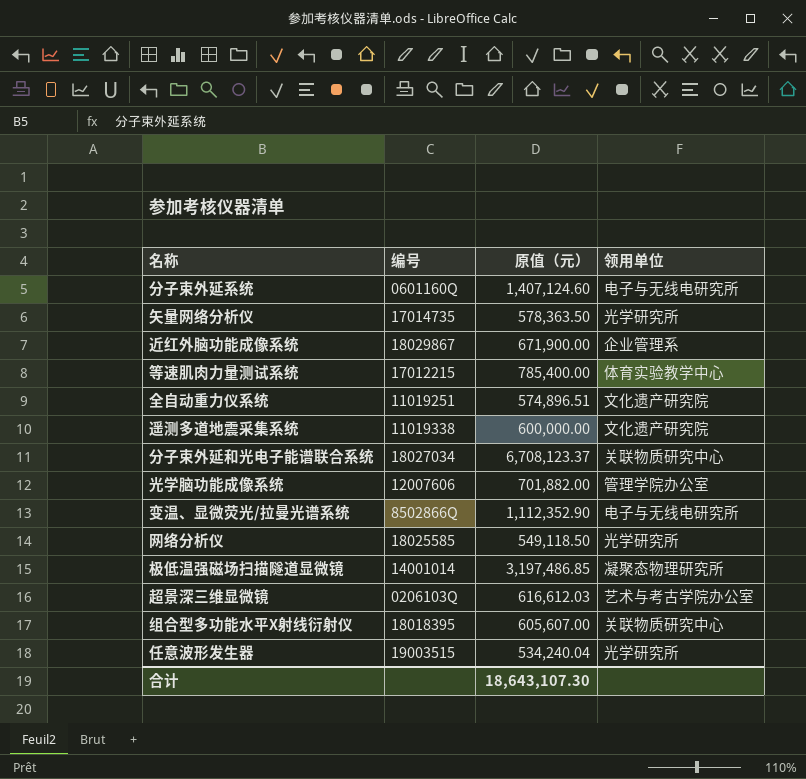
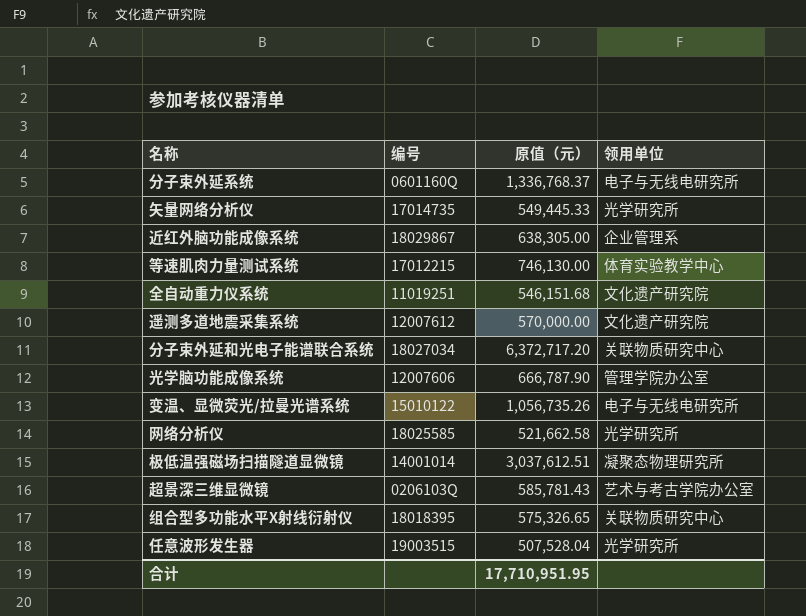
分子束外延系统 | 原值（元）: 1,407,124.60 -> 1,336,768.37
矢量网络分析仪 | 原值（元）: 578,363.50 -> 549,445.33
近红外脑功能成像系统 | 原值（元）: 671,900.00 -> 638,305.00
等速肌肉力量测试系统 | 原值（元）: 785,400.00 -> 746,130.00
全自动重力仪系统 | 原值（元）: 574,896.51 -> 546,151.68
遥测多道地震采集系统 | 编号: 11019338 -> 12007612
遥测多道地震采集系统 | 原值（元）: 600,000.00 -> 570,000.00
分子束外延和光电子能谱联合系统 | 原值（元）: 6,708,123.37 -> 6,372,717.20
光学脑功能成像系统 | 原值（元）: 701,882.00 -> 666,787.90
变温、显微荧光/拉曼光谱系统 | 编号: 8502866Q -> 15010122
变温、显微荧光/拉曼光谱系统 | 原值（元）: 1,112,352.90 -> 1,056,735.26
网络分析仪 | 原值（元）: 549,118.50 -> 521,662.58
极低温强磁场扫描隧道显微镜 | 原值（元）: 3,197,486.85 -> 3,037,612.51
超景深三维显微镜 | 原值（元）: 616,612.03 -> 585,781.43
组合型多功能水平X射线衍射仪 | 原值（元）: 605,607.00 -> 575,326.65
任意波形发生器 | 原值（元）: 534,240.04 -> 507,528.04
合计 | 原值（元）: 18,643,107.30 -> 17,710,951.95

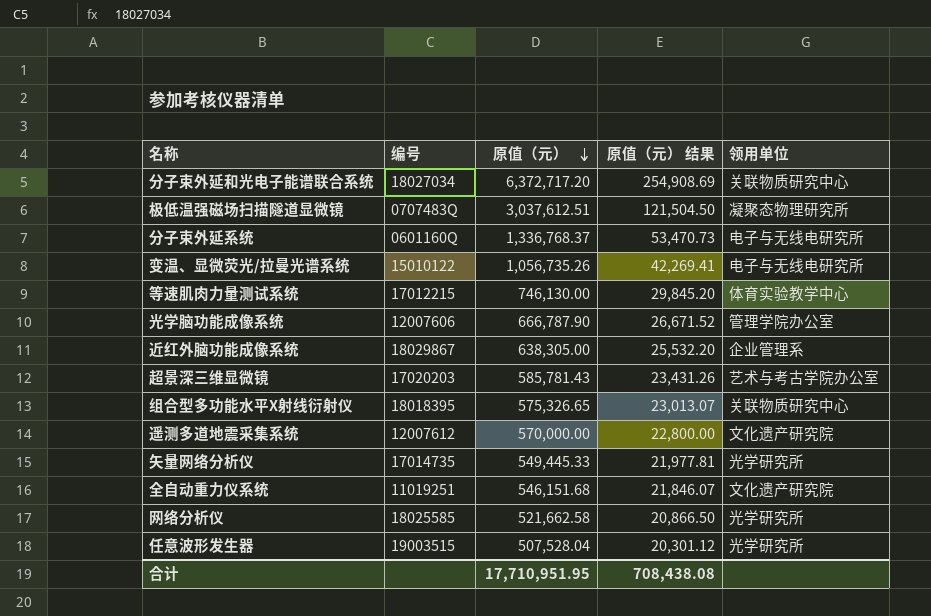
row order: none -> 原值（元） descending
column 原值（元） 结果 | formula: none -> [原值（元）] * 0.04
极低温强磁场扫描隧道显微镜 | 编号: 14001014 -> 0707483Q
超景深三维显微镜 | 编号: 0206103Q -> 17020203

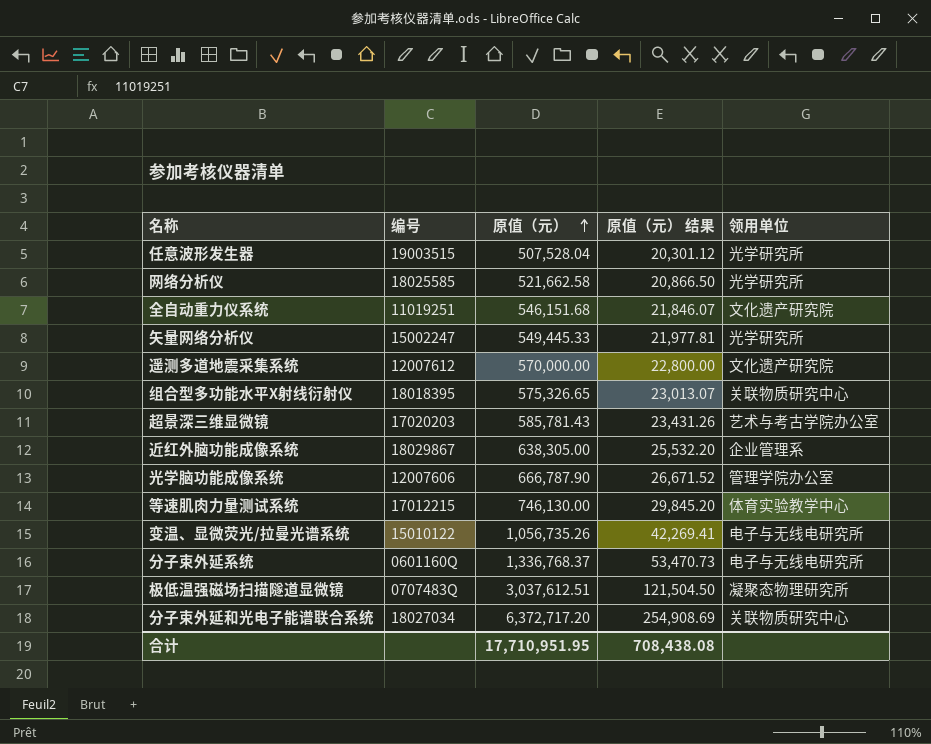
row order: 原值（元） descending -> 原值（元） ascending
矢量网络分析仪 | 编号: 17014735 -> 15002247

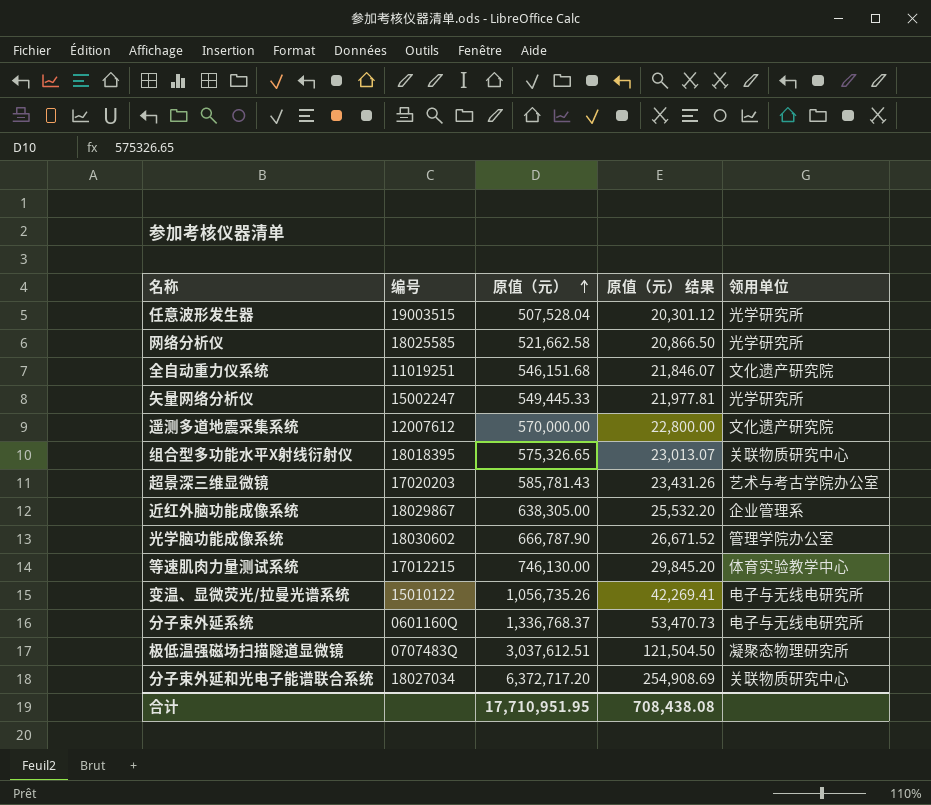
光学脑功能成像系统 | 编号: 12007606 -> 18030602

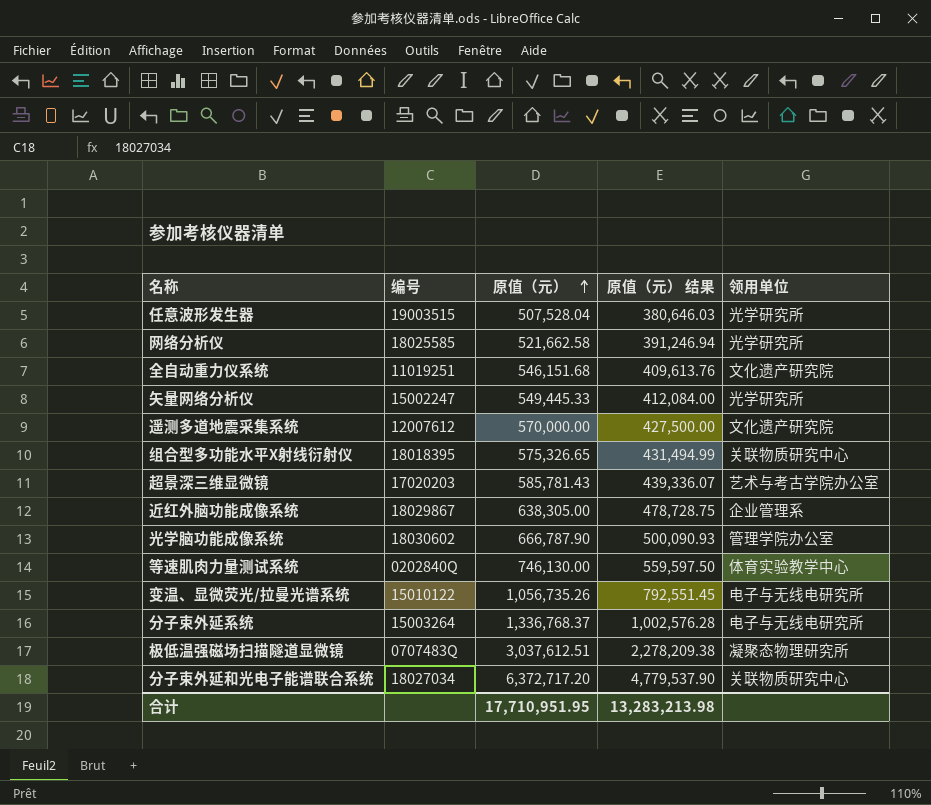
column 原值（元） 结果 | formula: [原值（元）] * 0.04 -> [原值（元）] * 0.75
等速肌肉力量测试系统 | 编号: 17012215 -> 0202840Q
分子束外延系统 | 编号: 0601160Q -> 15003264
合计 | 原值（元） 结果: 708,438.08 -> 13,283,213.98

